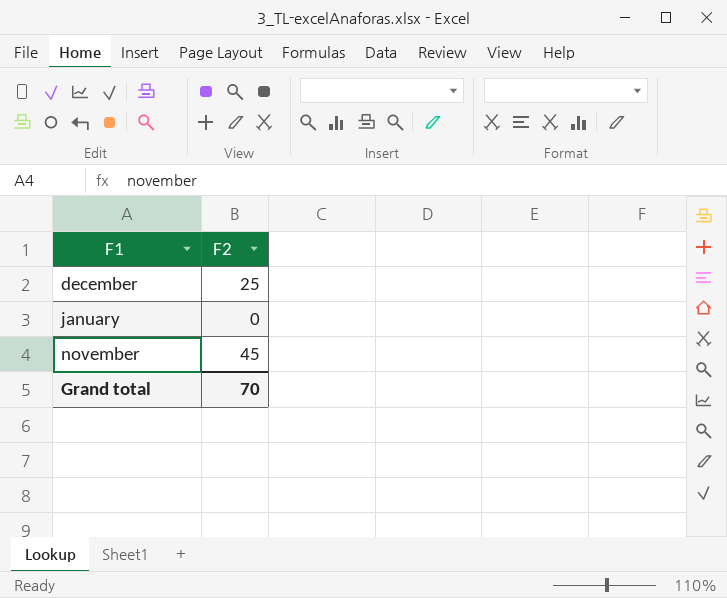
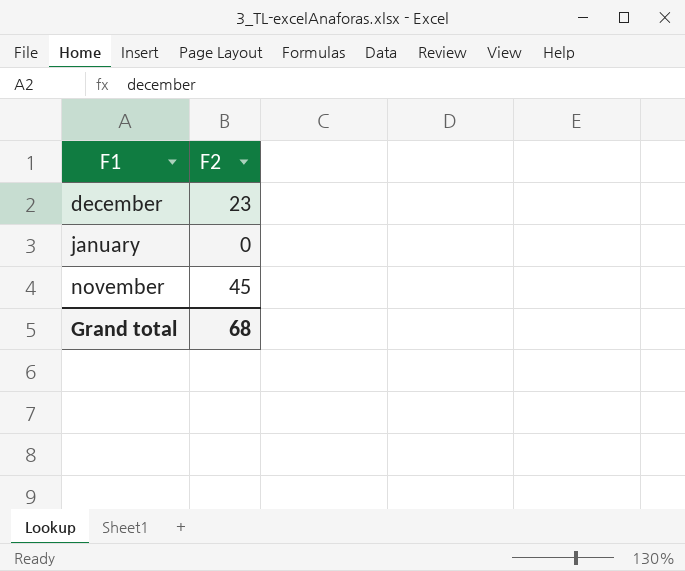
december | F2: 25 -> 23
Grand total | F2: 70 -> 68

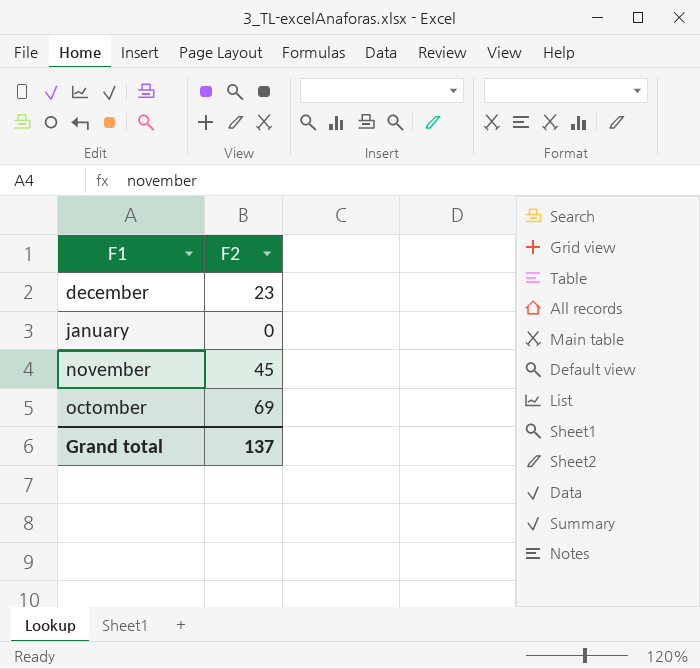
row octomber: none -> 69
Grand total | F2: 68 -> 137

